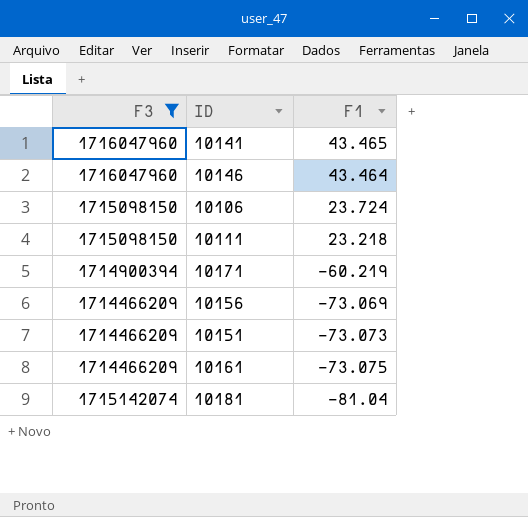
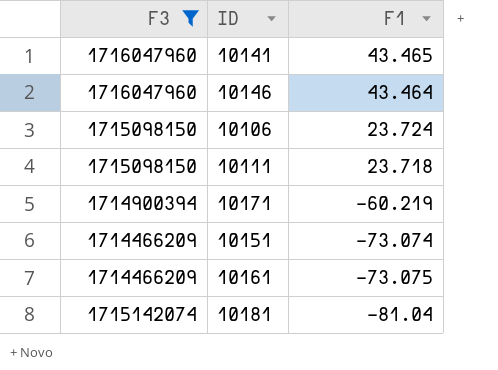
row 10156: 1714466209 | -73.069 -> none
10111 | F1: 23.218 -> 23.718
10151 | F1: -73.073 -> -73.074

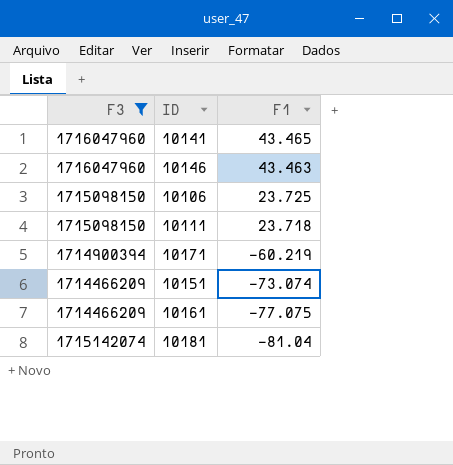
10146 | F1: 43.464 -> 43.463
10106 | F1: 23.724 -> 23.725
10161 | F1: -73.075 -> -77.075

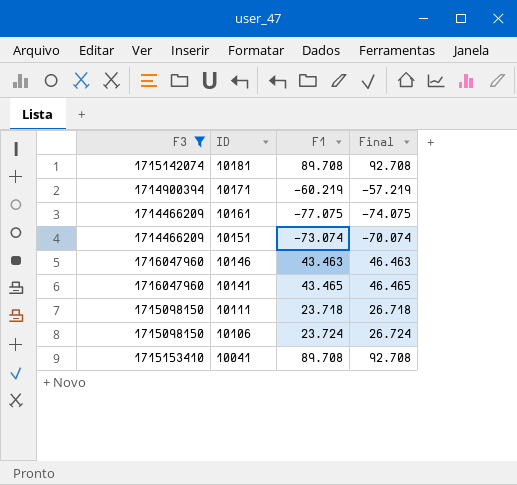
row order: F1 descending -> ID descending
column Final | formula: none -> [F1] + 3
10181 | F1: -81.04 -> 89.708
10106 | F1: 23.725 -> 23.724
row 10041: none -> 1715153410 | 89.708 | 92.708

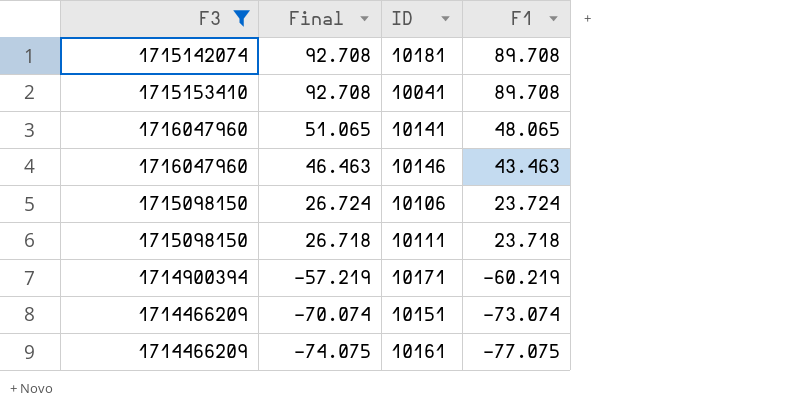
row order: ID descending -> Final descending
column Final | position: 4 -> 2
10141 | Final: 46.465 -> 51.065
10141 | F1: 43.465 -> 48.065

